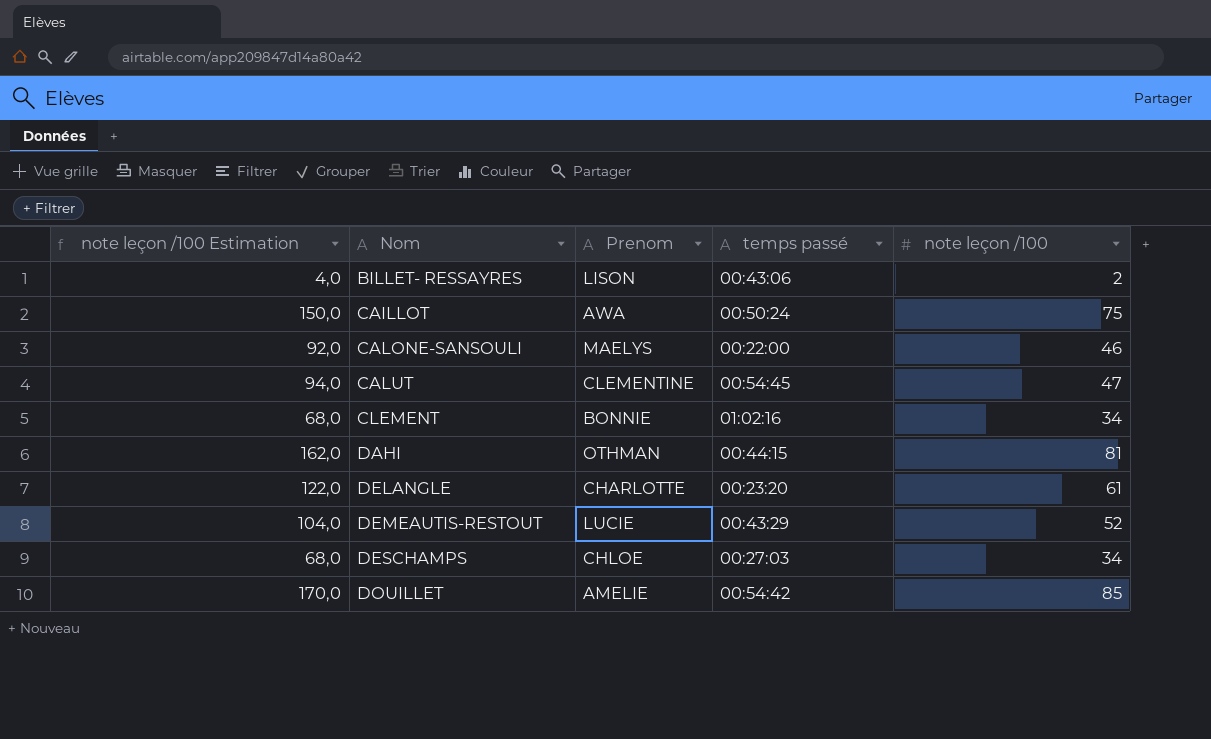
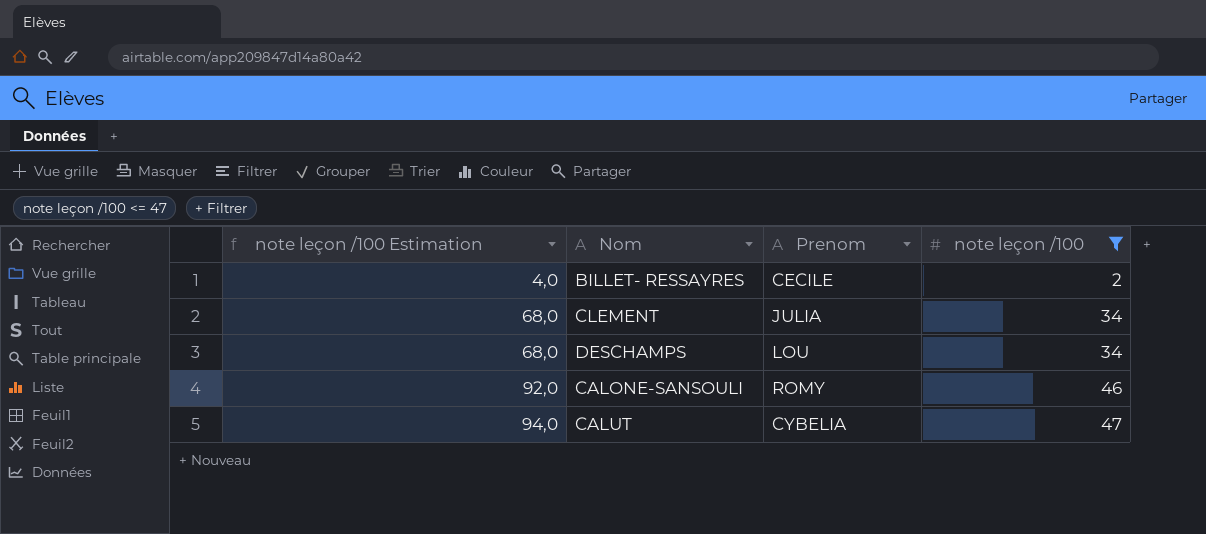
filter: none -> note leçon /100 <= 47
row order: Nom ascending -> note leçon /100 Estimation ascending
column temps passé | position: 4 -> none
BILLET- RESSAYRES | Prenom: LISON -> CECILE
CLEMENT | Prenom: BONNIE -> JULIA
DESCHAMPS | Prenom: CHLOE -> LOU
CALONE-SANSOULI | Prenom: MAELYS -> ROMY
CALUT | Prenom: CLEMENTINE -> CYBELIA

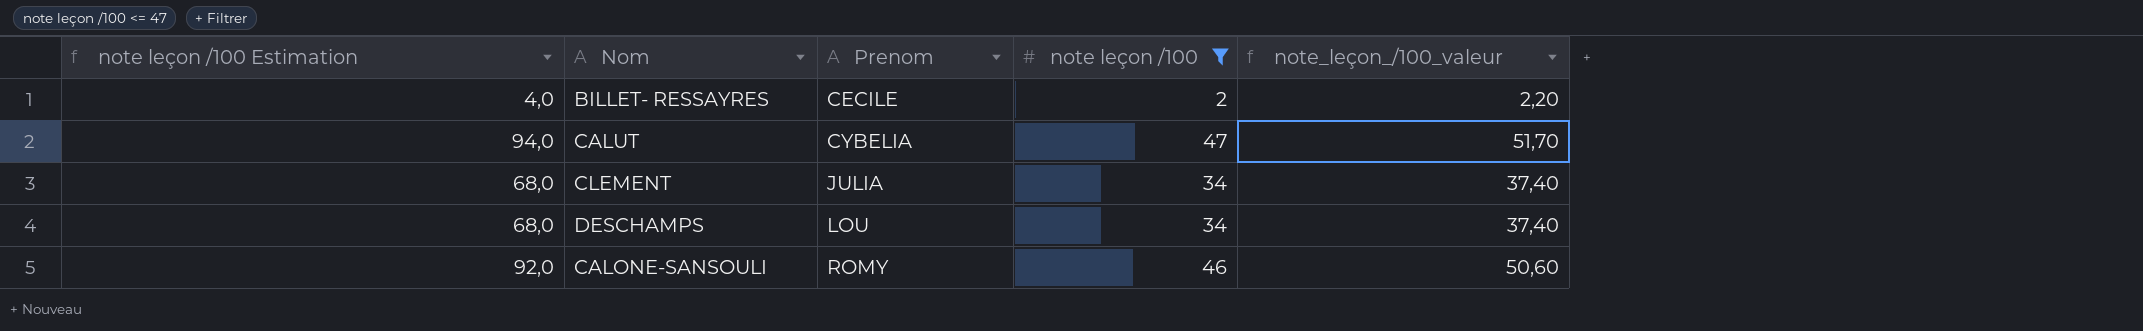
row order: note leçon /100 Estimation ascending -> Prenom ascending
column note_leçon_/100_valeur | formula: none -> [note leçon /100] * 1,1

